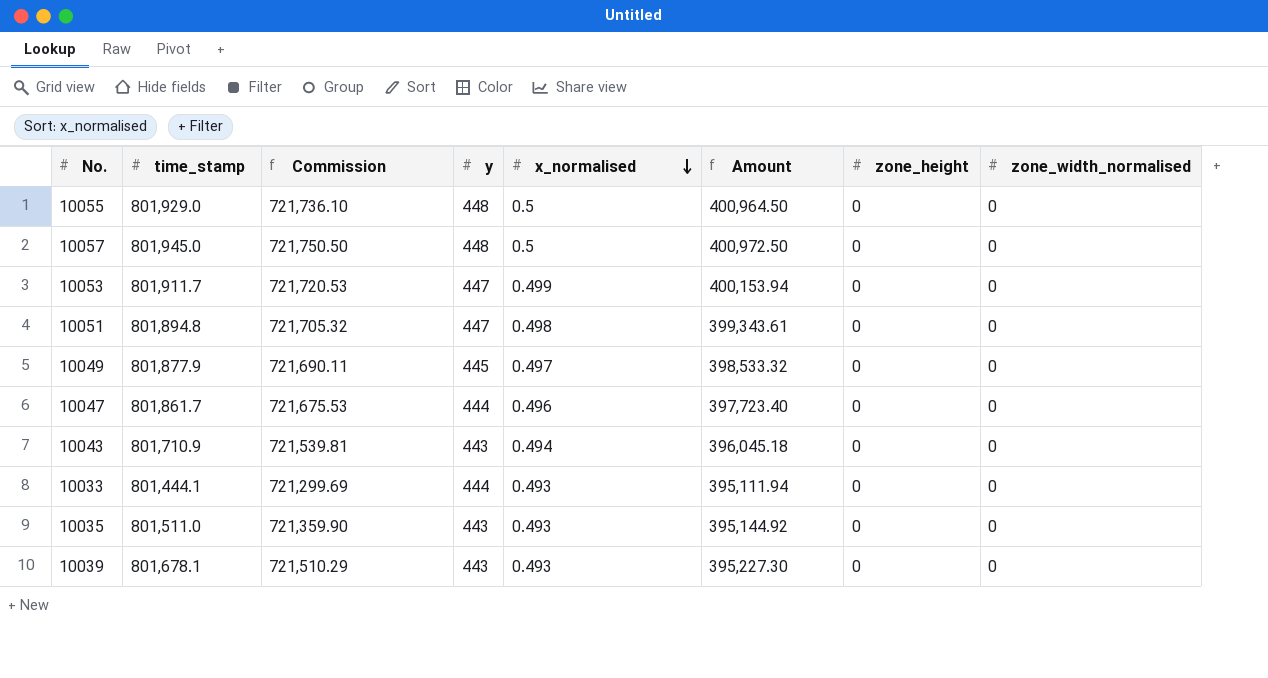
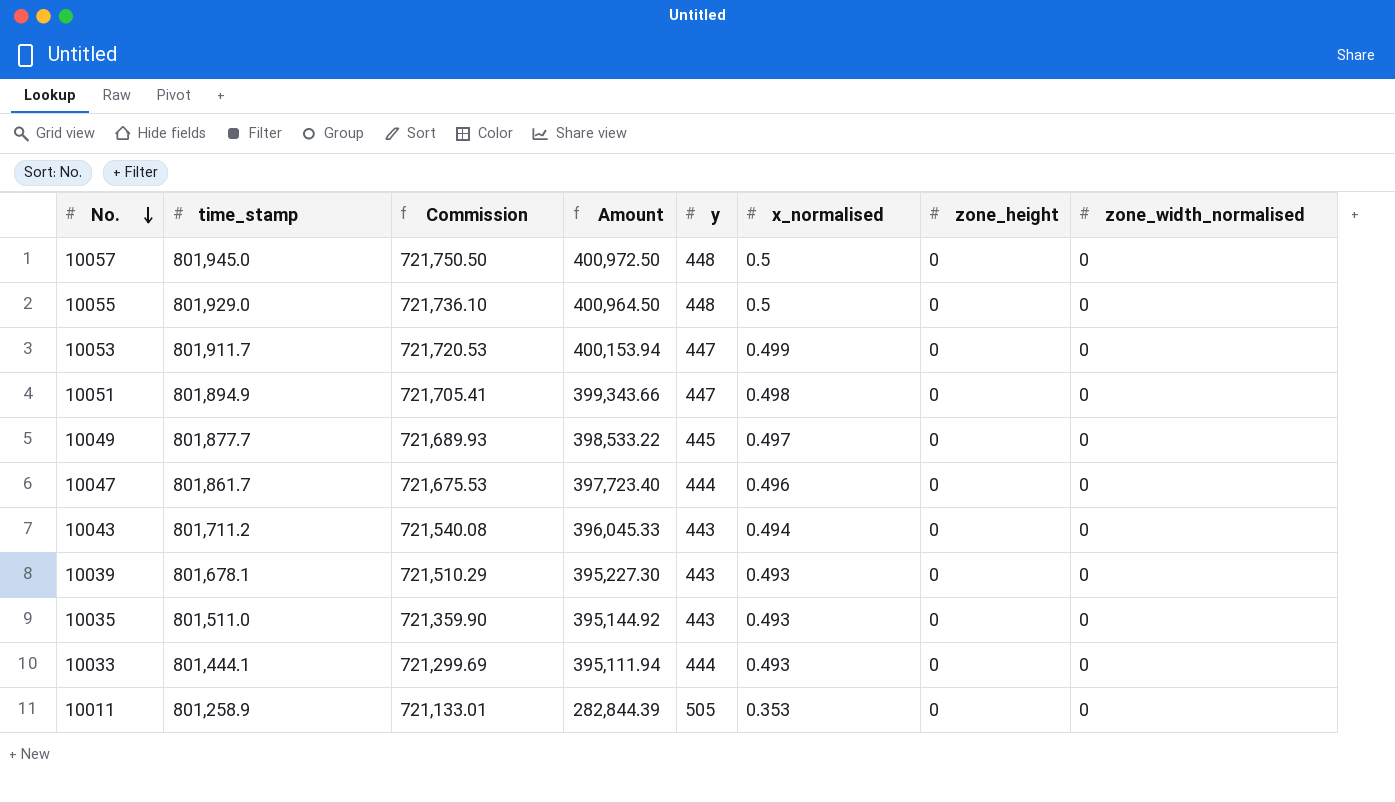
row order: x_normalised descending -> No. descending
column Amount | position: 6 -> 4
10051 | time_stamp: 801,894.8 -> 801,894.9
10051 | Commission: 721,705.32 -> 721,705.41
10051 | Amount: 399,343.61 -> 399,343.66
10049 | time_stamp: 801,877.9 -> 801,877.7
10049 | Commission: 721,690.11 -> 721,689.93
10049 | Amount: 398,533.32 -> 398,533.22
10043 | time_stamp: 801,710.9 -> 801,711.2
10043 | Commission: 721,539.81 -> 721,540.08
10043 | Amount: 396,045.18 -> 396,045.33
row 10011: none -> 801,258.9 | 721,133.01 | 282,844.39 | 505 | 0.353 | 0 | 0

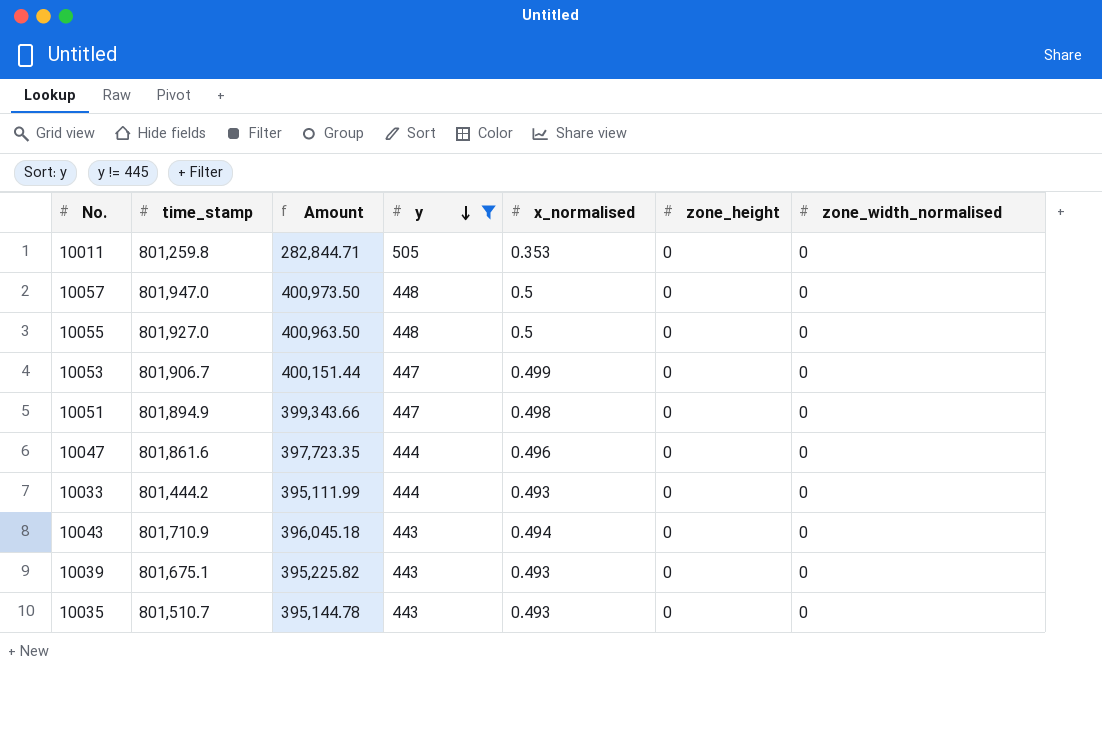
filter: none -> y != 445
row order: No. descending -> y descending
column Commission | formula: [time_stamp] * 0.9 -> none
10011 | time_stamp: 801,258.9 -> 801,259.8
10011 | Amount: 282,844.39 -> 282,844.71
10057 | time_stamp: 801,945.0 -> 801,947.0
10057 | Amount: 400,972.50 -> 400,973.50
10055 | time_stamp: 801,929.0 -> 801,927.0
10055 | Amount: 400,964.50 -> 400,963.50
10053 | time_stamp: 801,911.7 -> 801,906.7
10053 | Amount: 400,153.94 -> 400,151.44
10047 | time_stamp: 801,861.7 -> 801,861.6
10047 | Amount: 397,723.40 -> 397,723.35
10033 | time_stamp: 801,444.1 -> 801,444.2
10033 | Amount: 395,111.94 -> 395,111.99
10043 | time_stamp: 801,711.2 -> 801,710.9
10043 | Amount: 396,045.33 -> 396,045.18
10039 | time_stamp: 801,678.1 -> 801,675.1
10039 | Amount: 395,227.30 -> 395,225.82
10035 | time_stamp: 801,511.0 -> 801,510.7
10035 | Amount: 395,144.92 -> 395,144.78

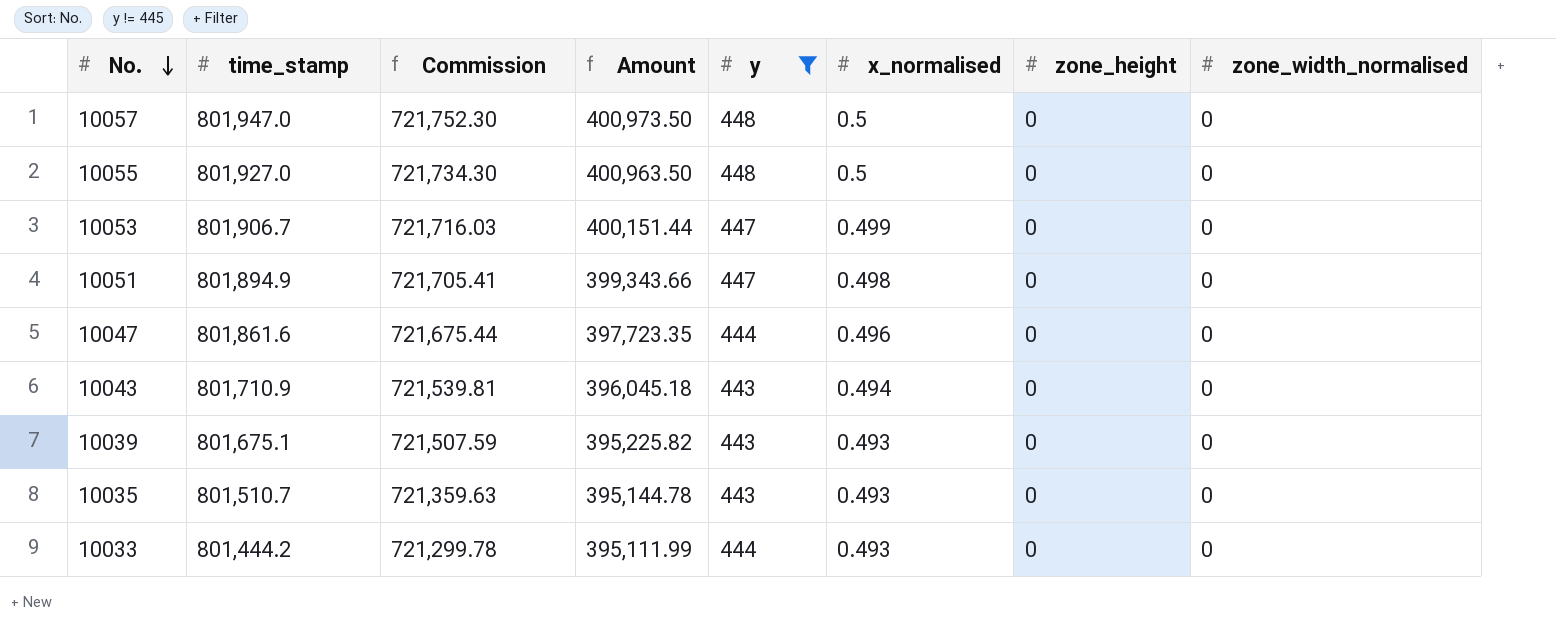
row order: y descending -> No. descending
column Commission | formula: none -> [time_stamp] * 0.9
row 10011: 801,259.8 | 282,844.71 | 505 | 0.353 | 0 | 0 -> none

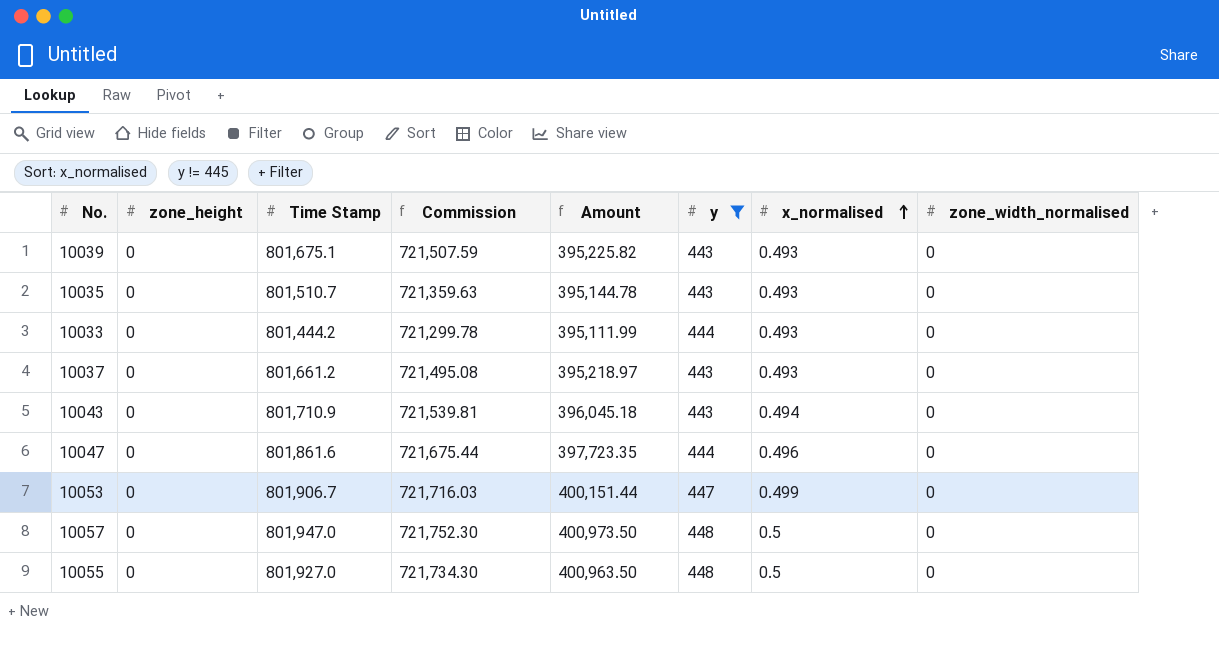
row order: No. descending -> x_normalised ascending
column zone_height | position: 7 -> 2
column name: time_stamp -> Time Stamp
row 10051: 801,894.9 | 721,705.41 | 399,343.66 | 447 | 0.498 | 0 | 0 -> none
row 10037: none -> 0 | 801,661.2 | 721,495.08 | 395,218.97 | 443 | 0.493 | 0

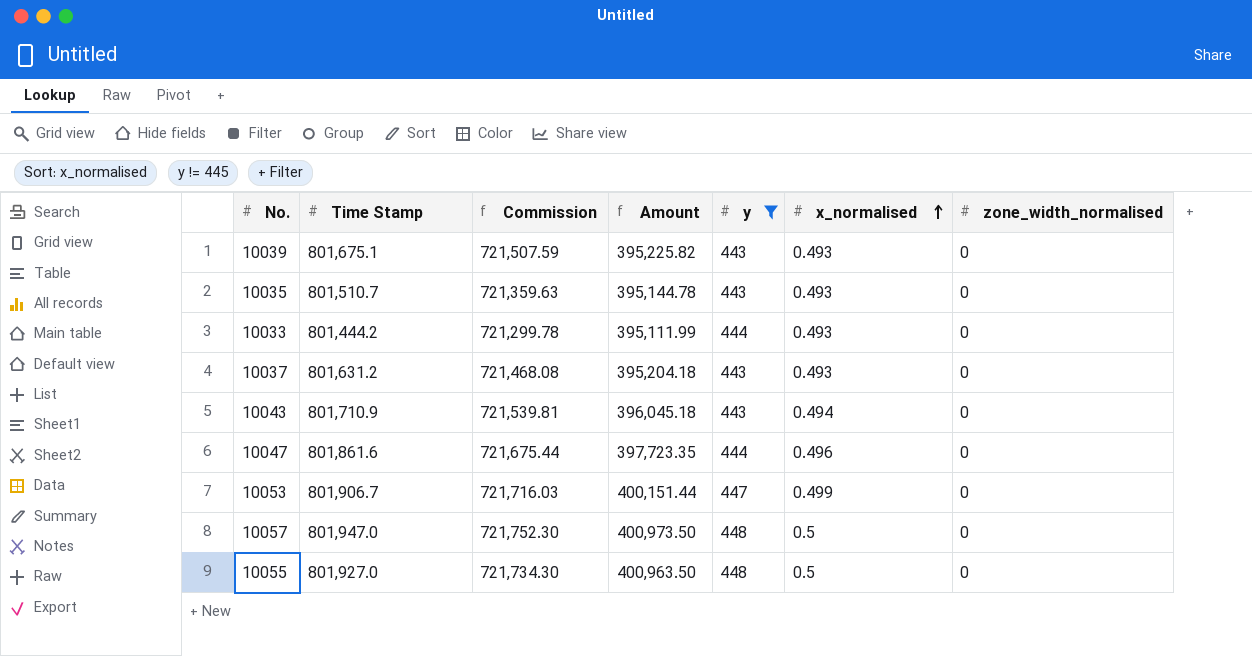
column zone_height | position: 2 -> none
10037 | Time Stamp: 801,661.2 -> 801,631.2
10037 | Commission: 721,495.08 -> 721,468.08
10037 | Amount: 395,218.97 -> 395,204.18

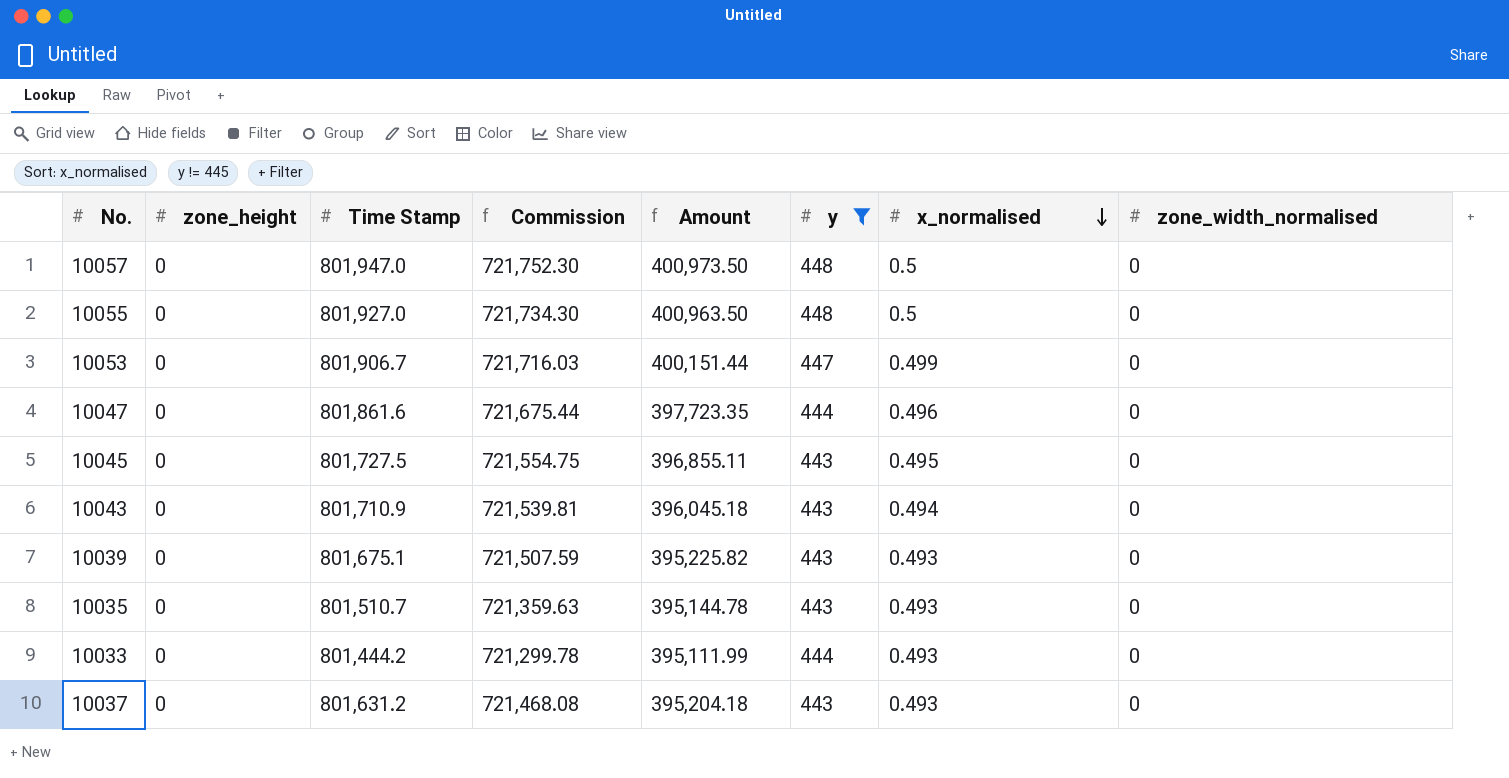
row order: x_normalised ascending -> x_normalised descending
column zone_height | position: none -> 2
row 10045: none -> 0 | 801,727.5 | 721,554.75 | 396,855.11 | 443 | 0.495 | 0

